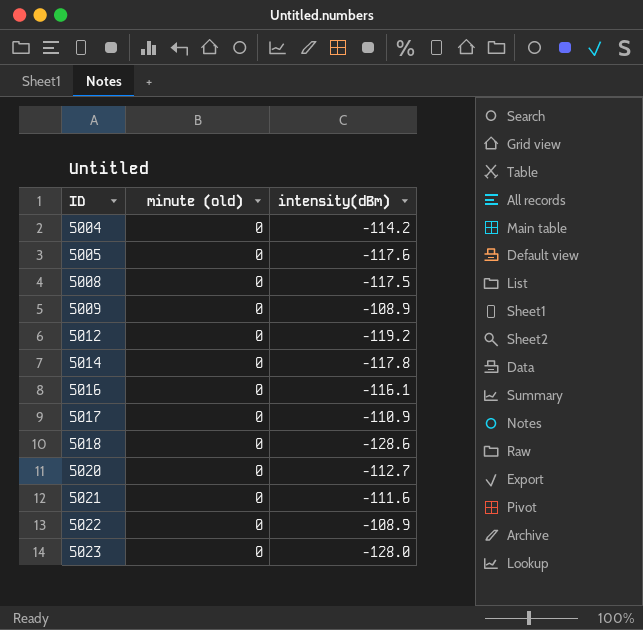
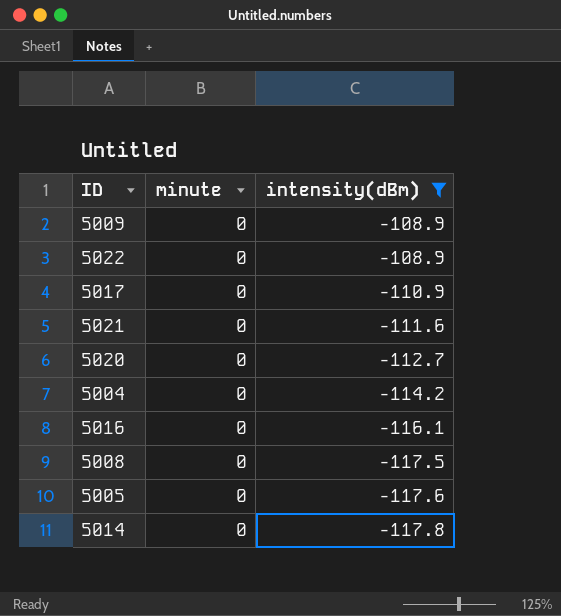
filter: none -> intensity(dBm) >= -117.8
row order: ID ascending -> intensity(dBm) descending
column name: minute (old) -> minute

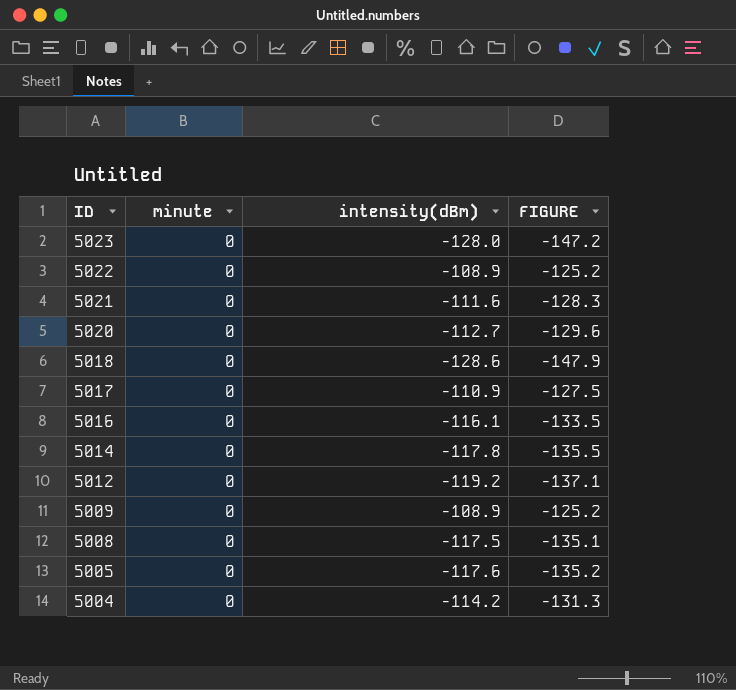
filter: intensity(dBm) >= -117.8 -> none
row order: intensity(dBm) descending -> ID descending
column FIGURE | formula: none -> [intensity(dBm)] * 1.15

